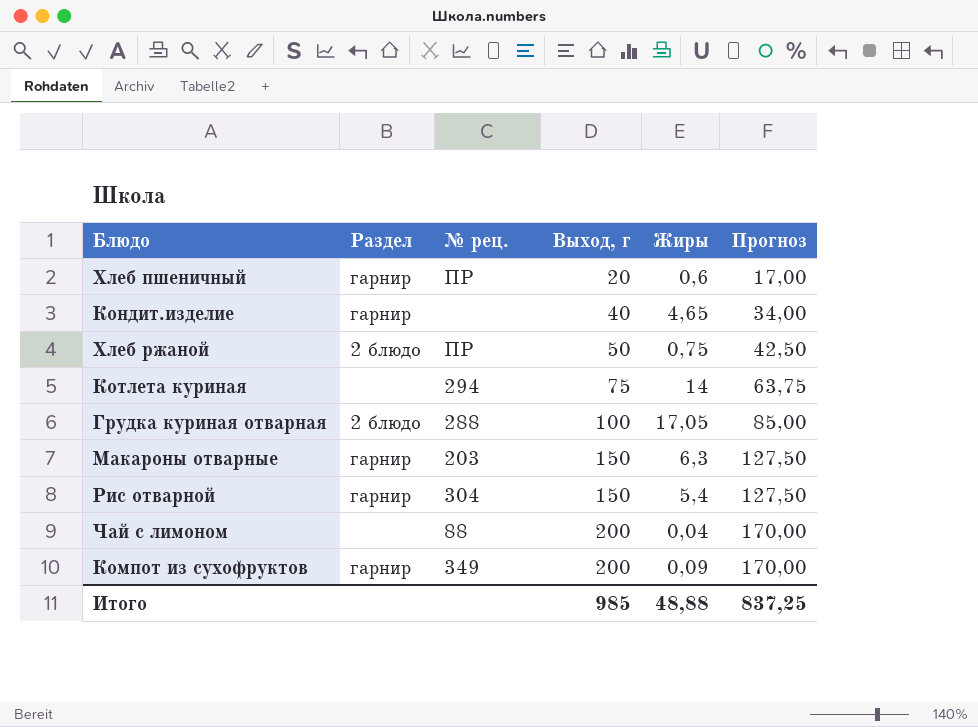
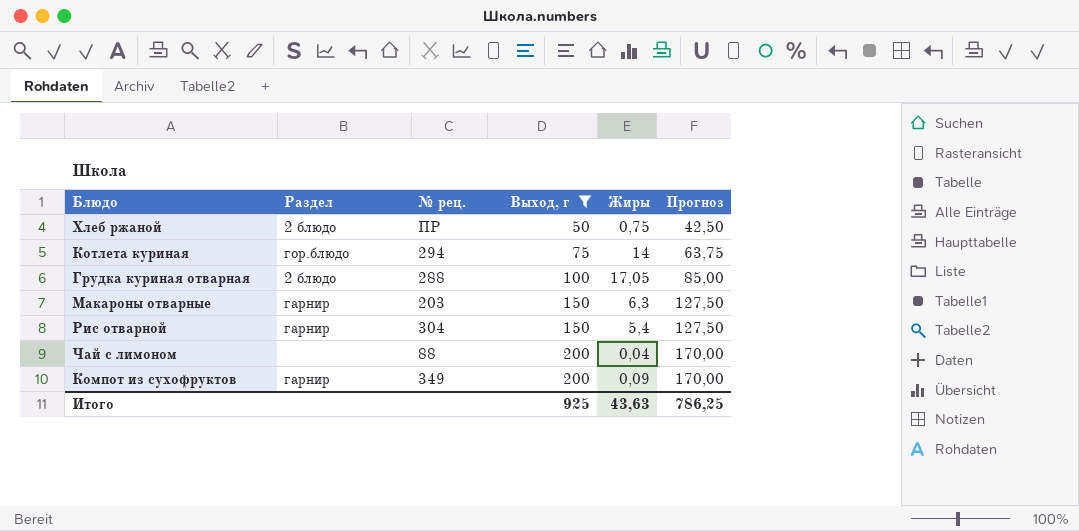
filter: none -> Выход, г >= 50
Котлета куриная | Раздел: none -> гор.блюдо
Итого | Выход, г: 985 -> 925
Итого | Жиры: 48,88 -> 43,63
Итого | Прогноз: 837,25 -> 786,25

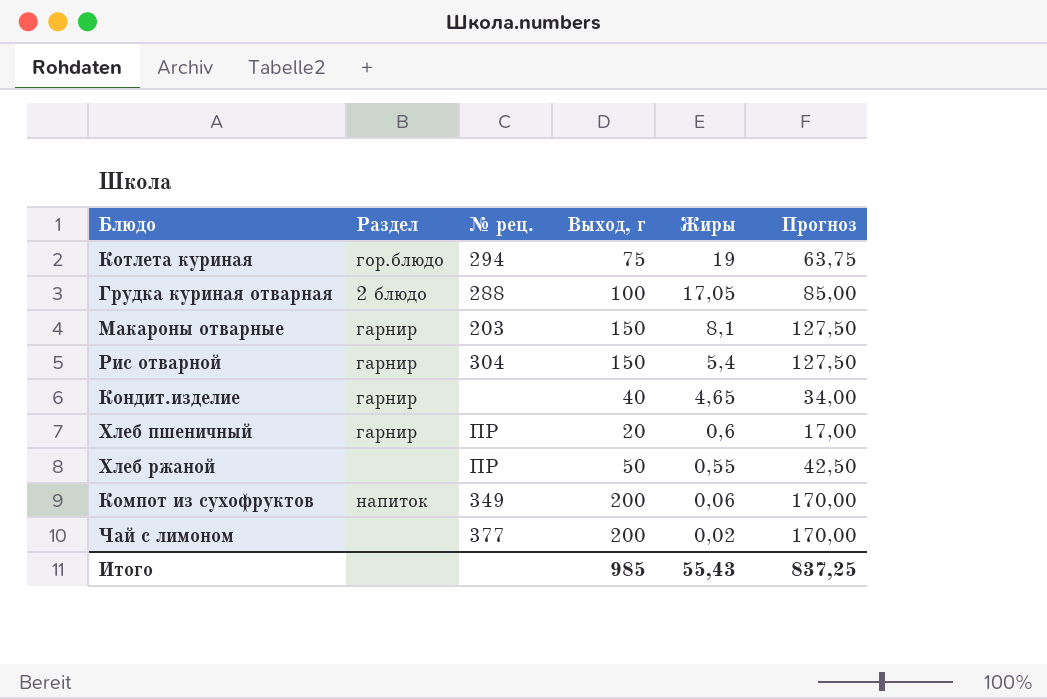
filter: Выход, г >= 50 -> none
row order: Выход, г ascending -> Жиры descending
Котлета куриная | Жиры: 14 -> 19
Макароны отварные | Жиры: 6,3 -> 8,1
Хлеб ржаной | Раздел: 2 блюдо -> none
Хлеб ржаной | Жиры: 0,75 -> 0,55
Компот из сухофруктов | Раздел: гарнир -> напиток
Компот из сухофруктов | Жиры: 0,09 -> 0,06
Чай с лимоном | № рец.: 88 -> 377
Чай с лимоном | Жиры: 0,04 -> 0,02
Итого | Выход, г: 925 -> 985
Итого | Жиры: 43,63 -> 55,43
Итого | Прогноз: 786,25 -> 837,25

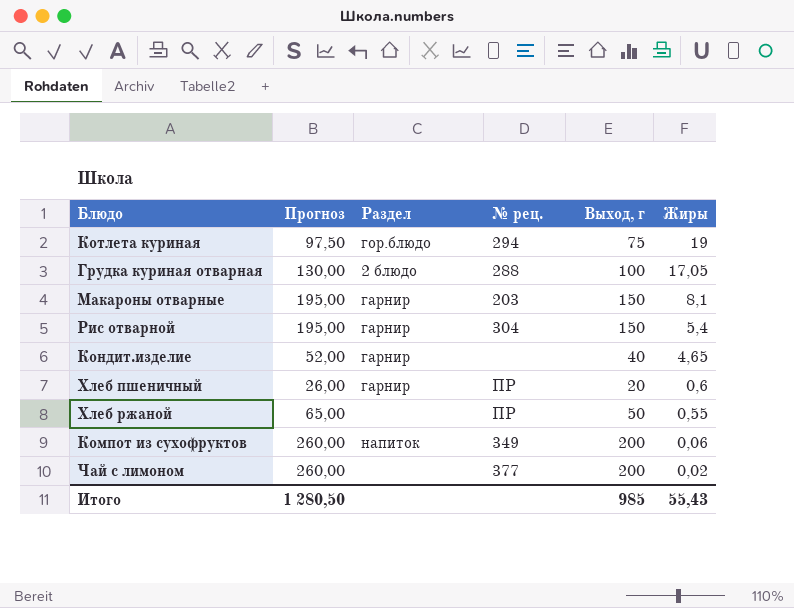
column Прогноз | formula: [Выход, г] * 0,85 -> [Выход, г] * 1,3
column Прогноз | position: 6 -> 2
Итого | Прогноз: 837,25 -> 1 280,50

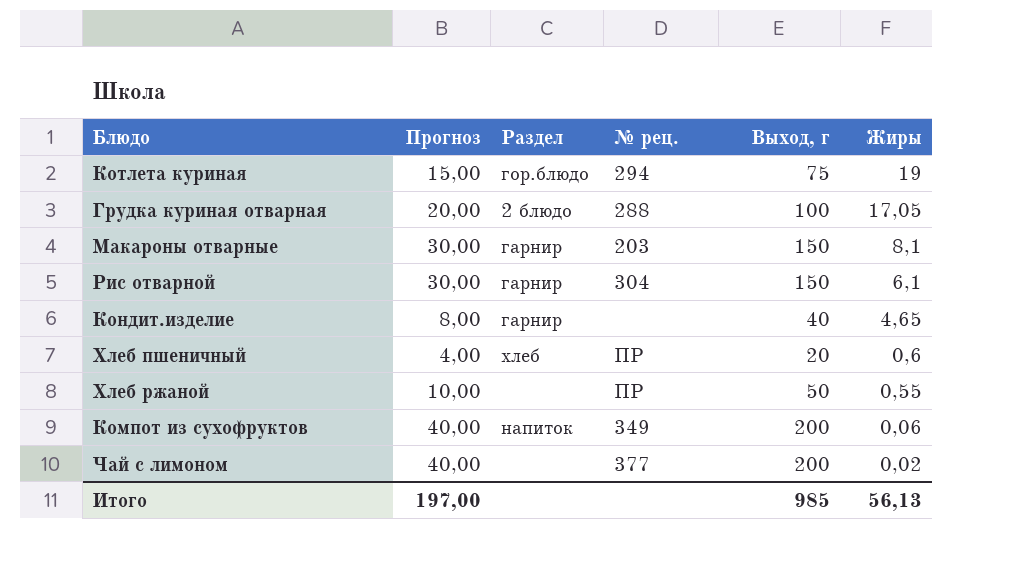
column Прогноз | formula: [Выход, г] * 1,3 -> [Выход, г] * 0,2
Рис отварной | Жиры: 5,4 -> 6,1
Хлеб пшеничный | Раздел: гарнир -> хлеб
Итого | Прогноз: 1 280,50 -> 197,00
Итого | Жиры: 55,43 -> 56,13

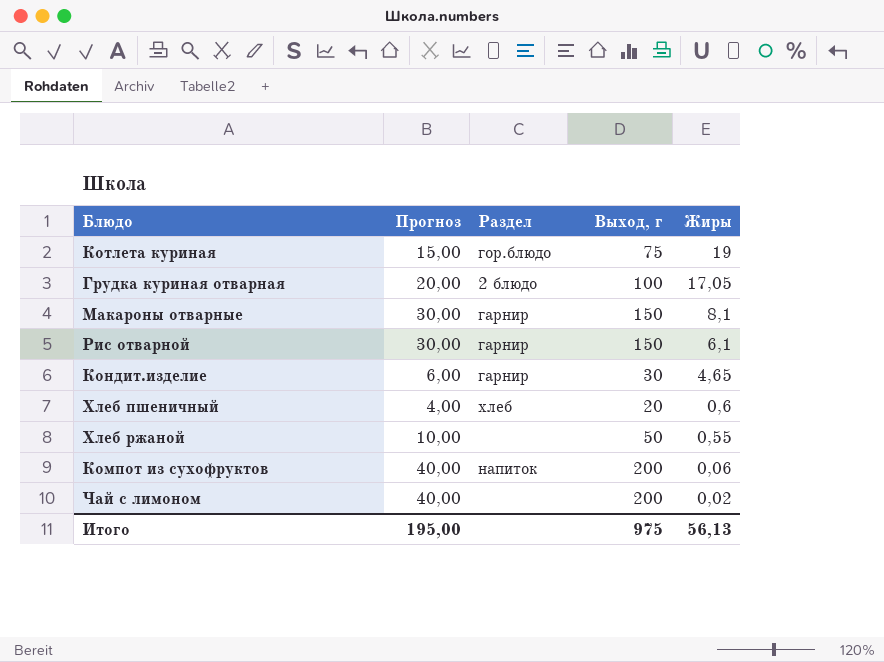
column № рец. | position: 4 -> none
Кондит.изделие | Прогноз: 8,00 -> 6,00
Кондит.изделие | Выход, г: 40 -> 30
Итого | Прогноз: 197,00 -> 195,00
Итого | Выход, г: 985 -> 975

